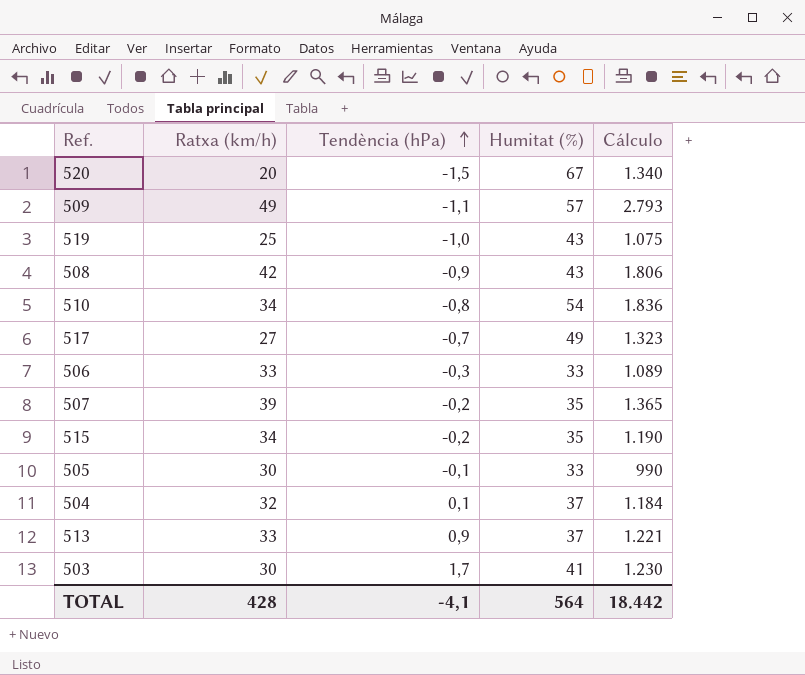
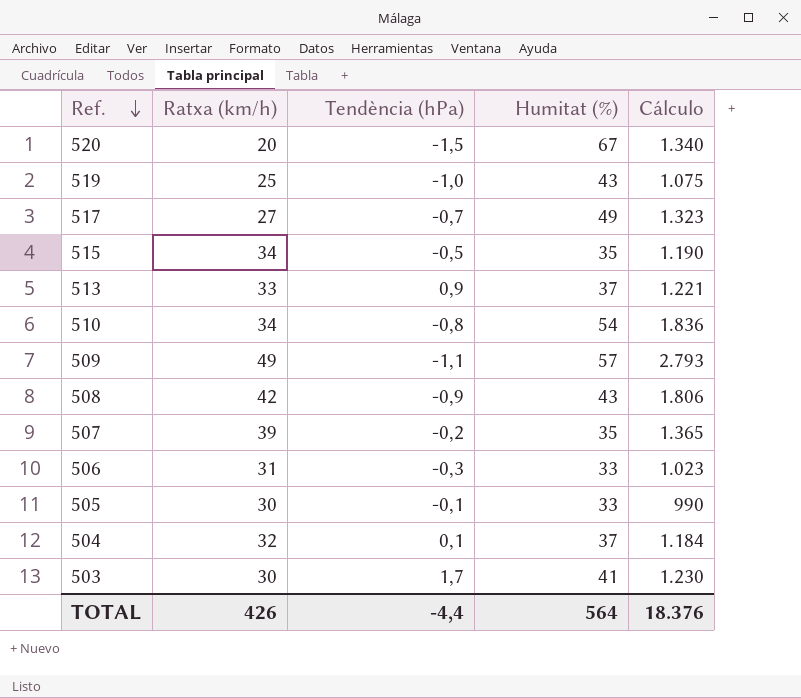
row order: Tendència (hPa) ascending -> Ref. descending
515 | Tendència (hPa): -0,2 -> -0,5
506 | Ratxa (km/h): 33 -> 31
506 | Cálculo: 1.089 -> 1.023
TOTAL | Ratxa (km/h): 428 -> 426
TOTAL | Tendència (hPa): -4,1 -> -4,4
TOTAL | Cálculo: 18.442 -> 18.376

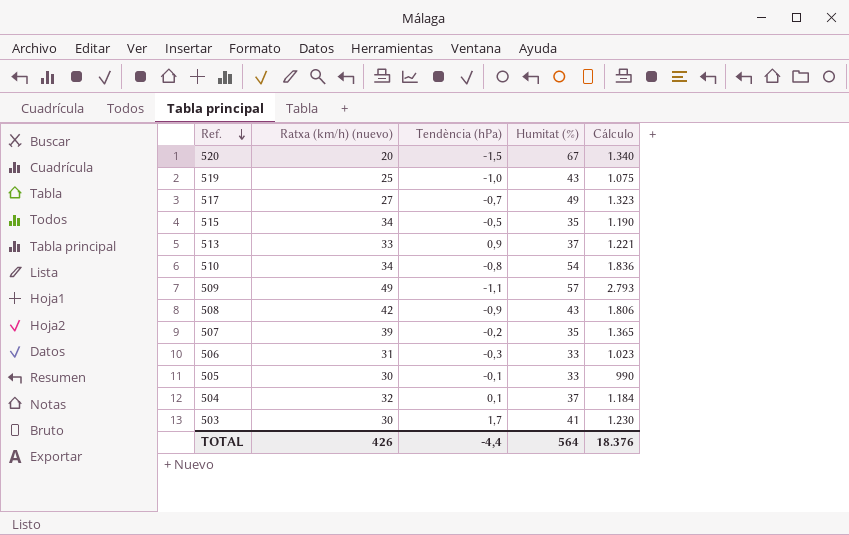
column name: Ratxa (km/h) -> Ratxa (km/h) (nuevo)

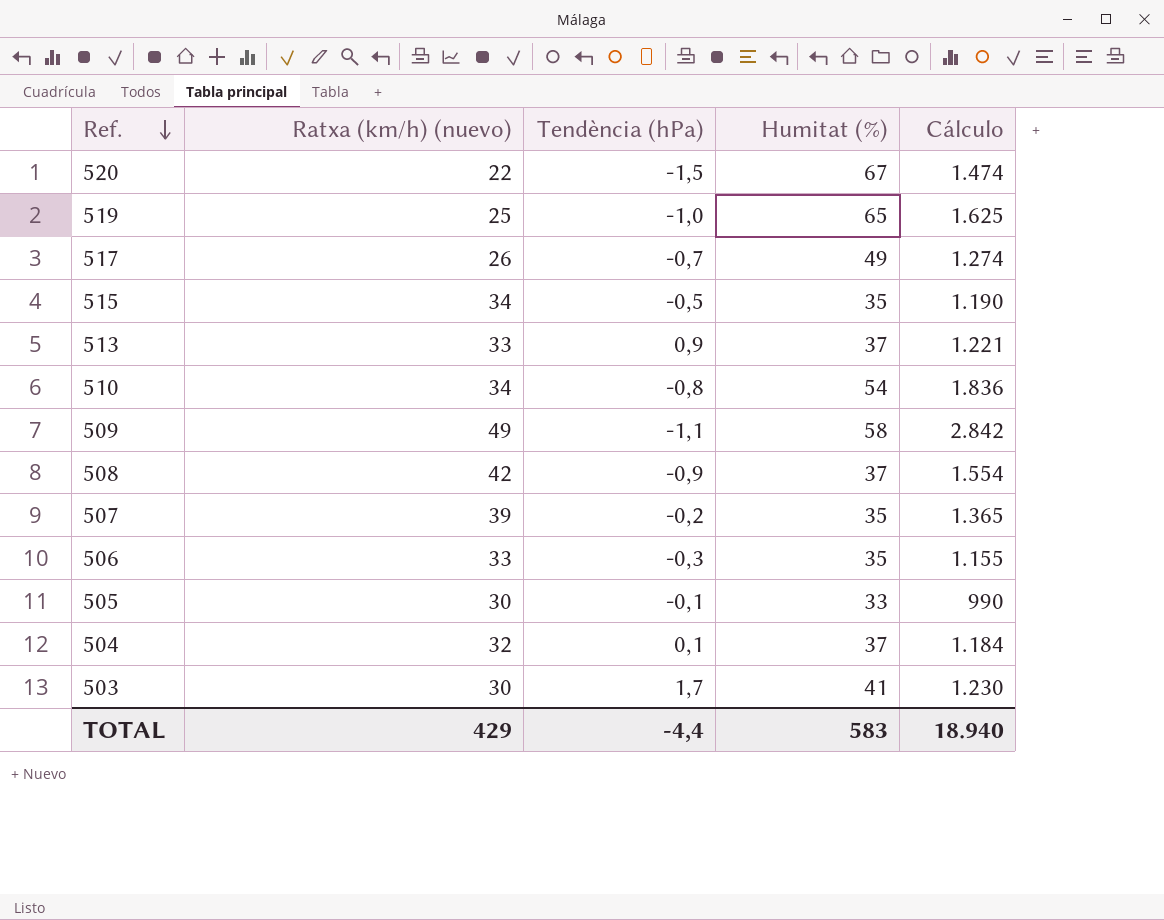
520 | Ratxa (km/h) (nuevo): 20 -> 22
520 | Cálculo: 1.340 -> 1.474
519 | Humitat (%): 43 -> 65
519 | Cálculo: 1.075 -> 1.625
517 | Ratxa (km/h) (nuevo): 27 -> 26
517 | Cálculo: 1.323 -> 1.274
509 | Humitat (%): 57 -> 58
509 | Cálculo: 2.793 -> 2.842
508 | Humitat (%): 43 -> 37
508 | Cálculo: 1.806 -> 1.554
506 | Ratxa (km/h) (nuevo): 31 -> 33
506 | Humitat (%): 33 -> 35
506 | Cálculo: 1.023 -> 1.155
TOTAL | Ratxa (km/h) (nuevo): 426 -> 429
TOTAL | Humitat (%): 564 -> 583
TOTAL | Cálculo: 18.376 -> 18.940

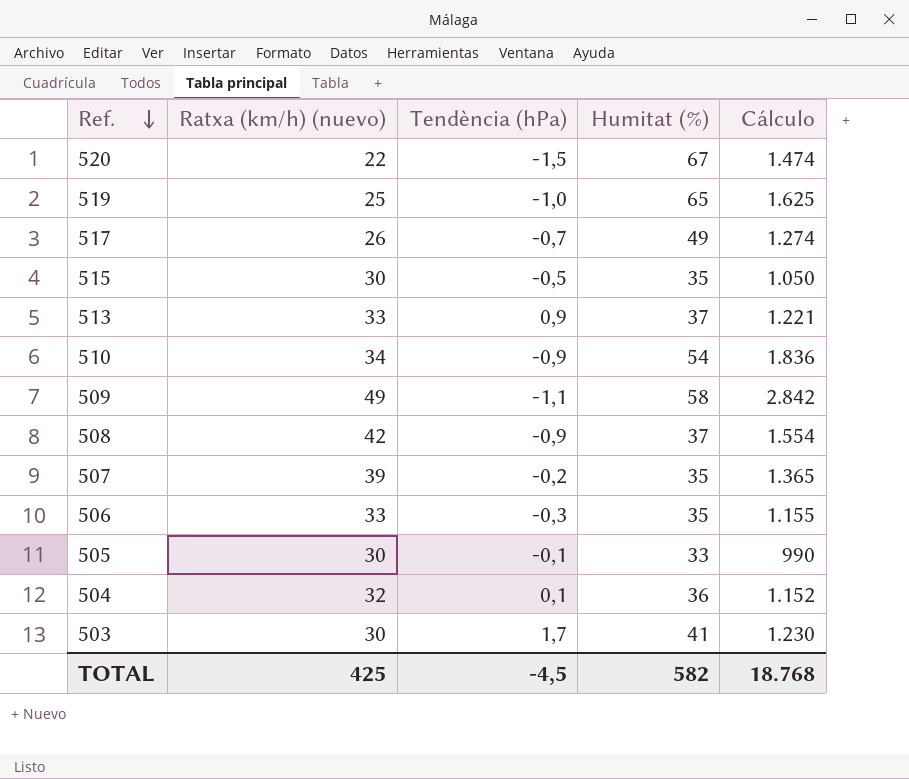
515 | Ratxa (km/h) (nuevo): 34 -> 30
515 | Cálculo: 1.190 -> 1.050
510 | Tendència (hPa): -0,8 -> -0,9
504 | Humitat (%): 37 -> 36
504 | Cálculo: 1.184 -> 1.152
TOTAL | Ratxa (km/h) (nuevo): 429 -> 425
TOTAL | Tendència (hPa): -4,4 -> -4,5
TOTAL | Humitat (%): 583 -> 582
TOTAL | Cálculo: 18.940 -> 18.768

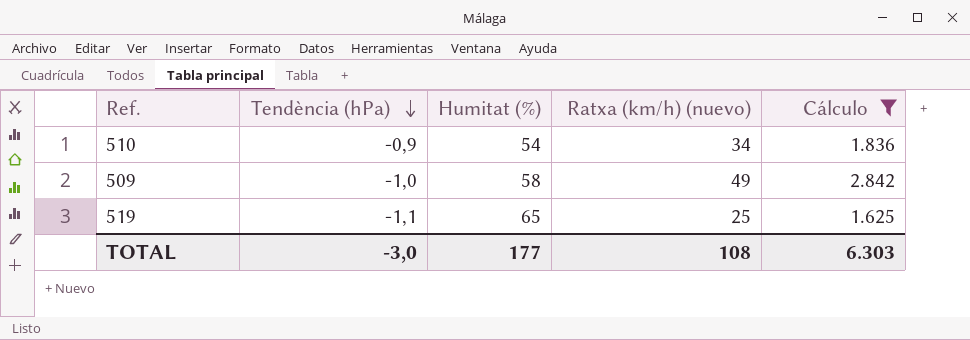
filter: none -> Cálculo >= 1.625
row order: Ref. descending -> Tendència (hPa) descending
column Ratxa (km/h) (nuevo) | position: 2 -> 4
509 | Tendència (hPa): -1,1 -> -1,0
519 | Tendència (hPa): -1,0 -> -1,1
TOTAL | Tendència (hPa): -4,5 -> -3,0
TOTAL | Humitat (%): 582 -> 177
TOTAL | Ratxa (km/h) (nuevo): 425 -> 108
TOTAL | Cálculo: 18.768 -> 6.303

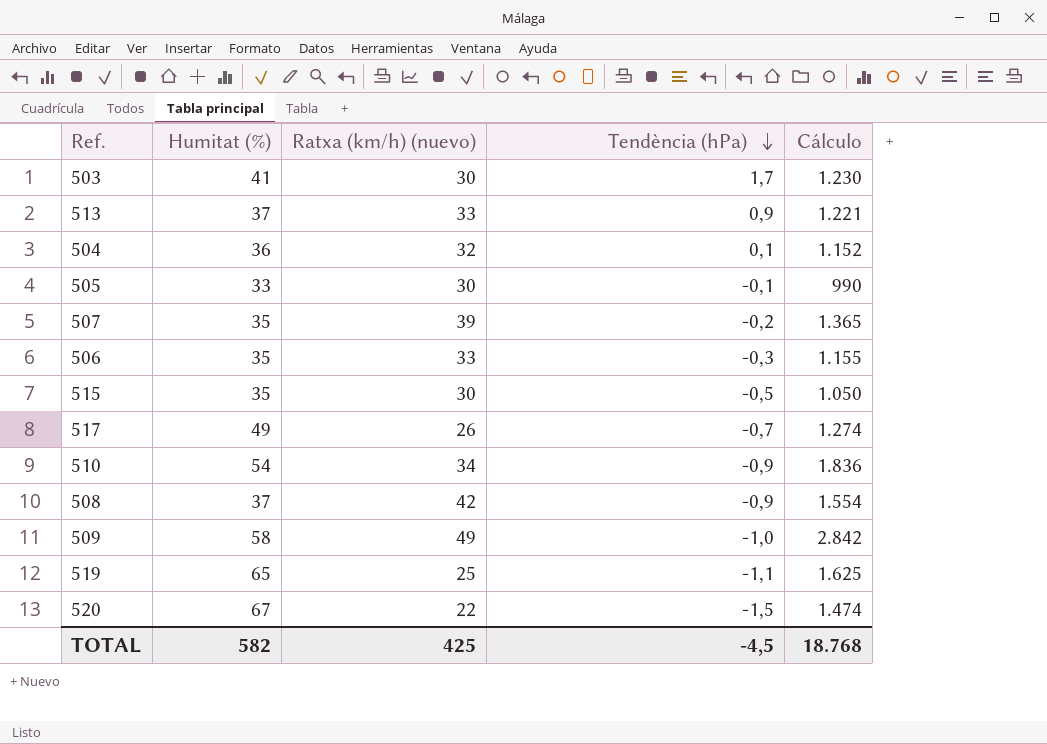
filter: Cálculo >= 1.625 -> none
column Tendència (hPa) | position: 2 -> 4
TOTAL | Humitat (%): 177 -> 582
TOTAL | Ratxa (km/h) (nuevo): 108 -> 425
TOTAL | Tendència (hPa): -3,0 -> -4,5
TOTAL | Cálculo: 6.303 -> 18.768

